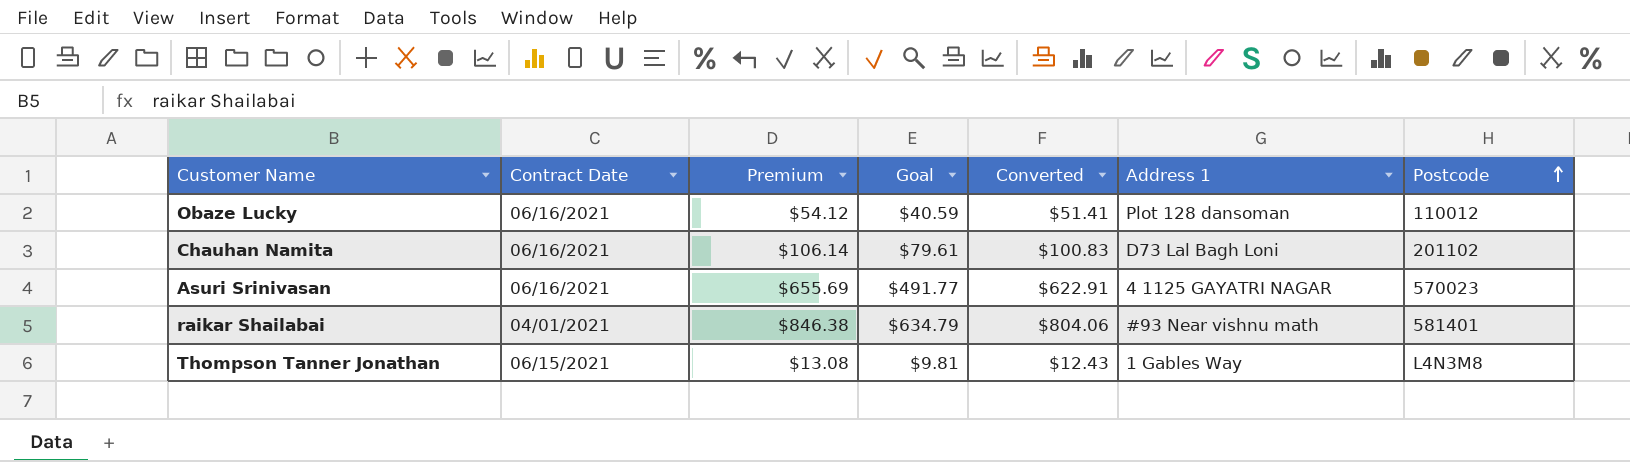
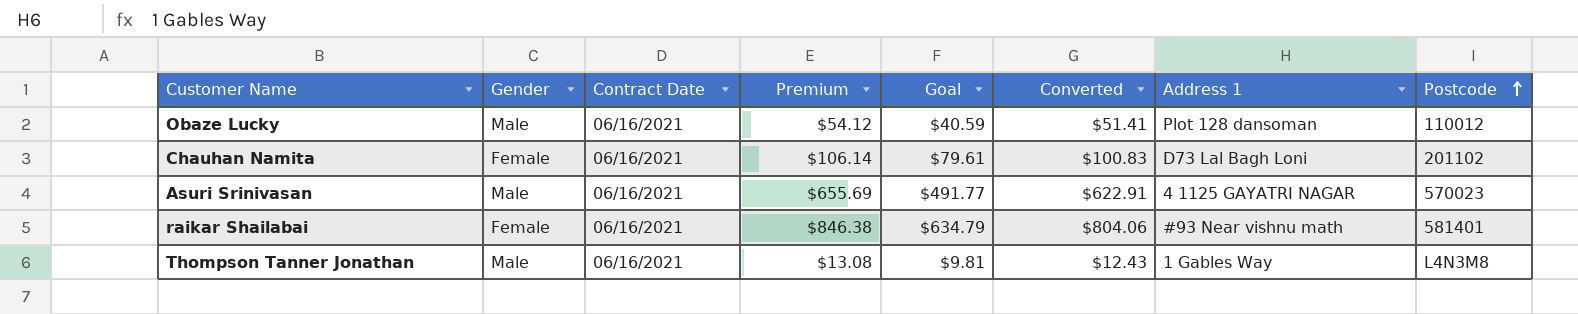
column Gender | position: none -> 2
raikar Shailabai | Contract Date: 04/01/2021 -> 06/16/2021
Thompson Tanner Jonathan | Contract Date: 06/15/2021 -> 06/16/2021

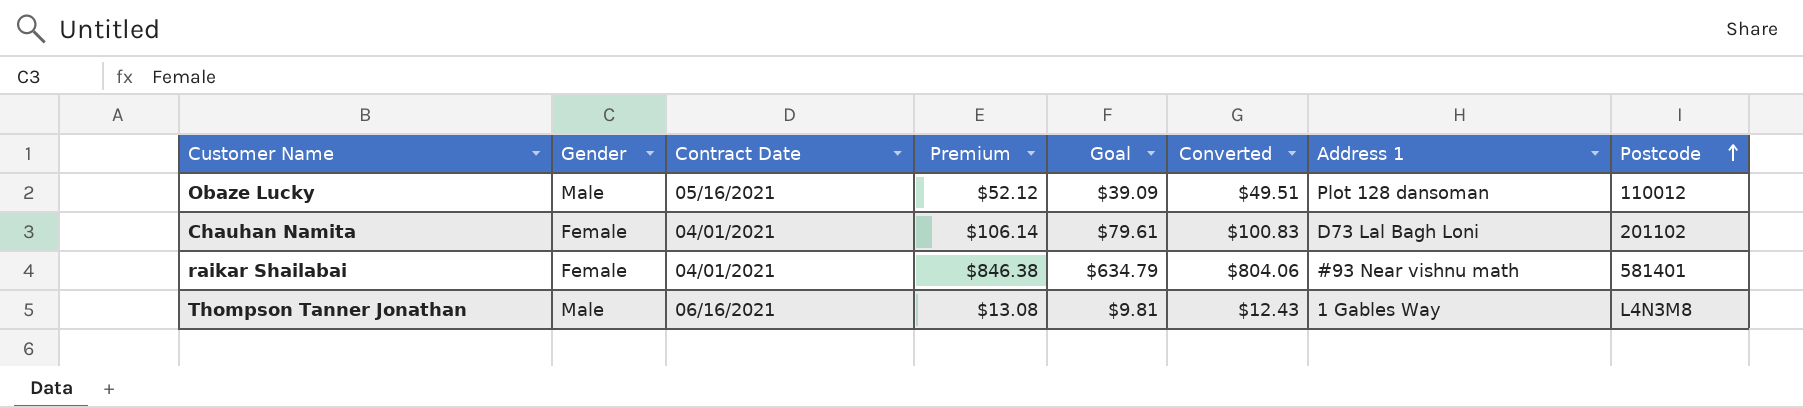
row Asuri Srinivasan: Male | 06/16/2021 | $655.69 | $491.77 | $622.91 | 4 1125 GAYATRI NAGAR | 570023 -> none
Obaze Lucky | Contract Date: 06/16/2021 -> 05/16/2021
Obaze Lucky | Premium: $54.12 -> $52.12
Obaze Lucky | Goal: $40.59 -> $39.09
Obaze Lucky | Converted: $51.41 -> $49.51
Chauhan Namita | Contract Date: 06/16/2021 -> 04/01/2021
raikar Shailabai | Contract Date: 06/16/2021 -> 04/01/2021

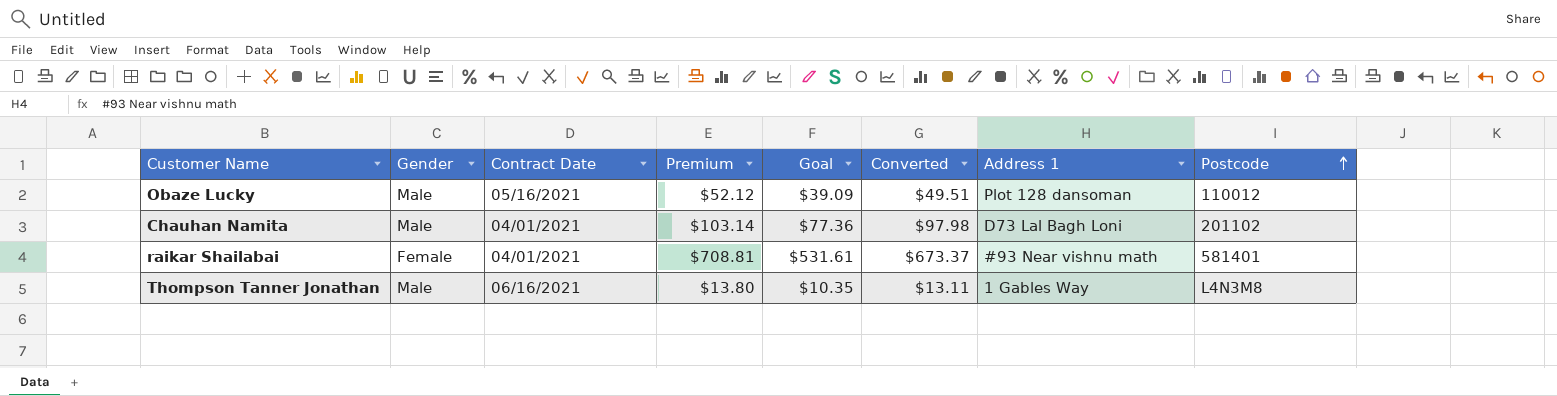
Chauhan Namita | Gender: Female -> Male
Chauhan Namita | Premium: $106.14 -> $103.14
Chauhan Namita | Goal: $79.61 -> $77.36
Chauhan Namita | Converted: $100.83 -> $97.98
raikar Shailabai | Premium: $846.38 -> $708.81
raikar Shailabai | Goal: $634.79 -> $531.61
raikar Shailabai | Converted: $804.06 -> $673.37
Thompson Tanner Jonathan | Premium: $13.08 -> $13.80
Thompson Tanner Jonathan | Goal: $9.81 -> $10.35
Thompson Tanner Jonathan | Converted: $12.43 -> $13.11

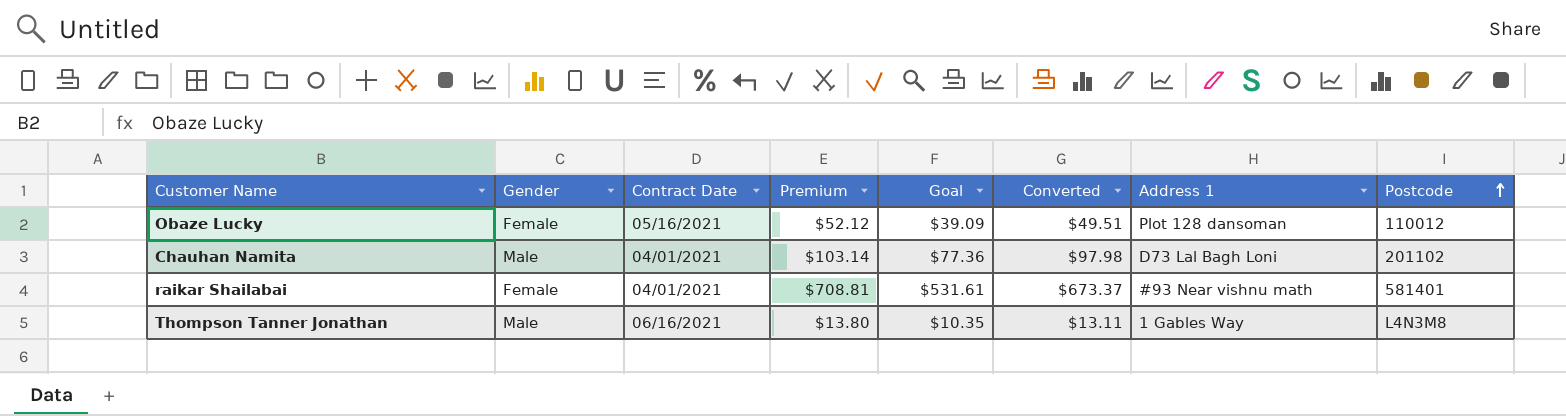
Obaze Lucky | Gender: Male -> Female

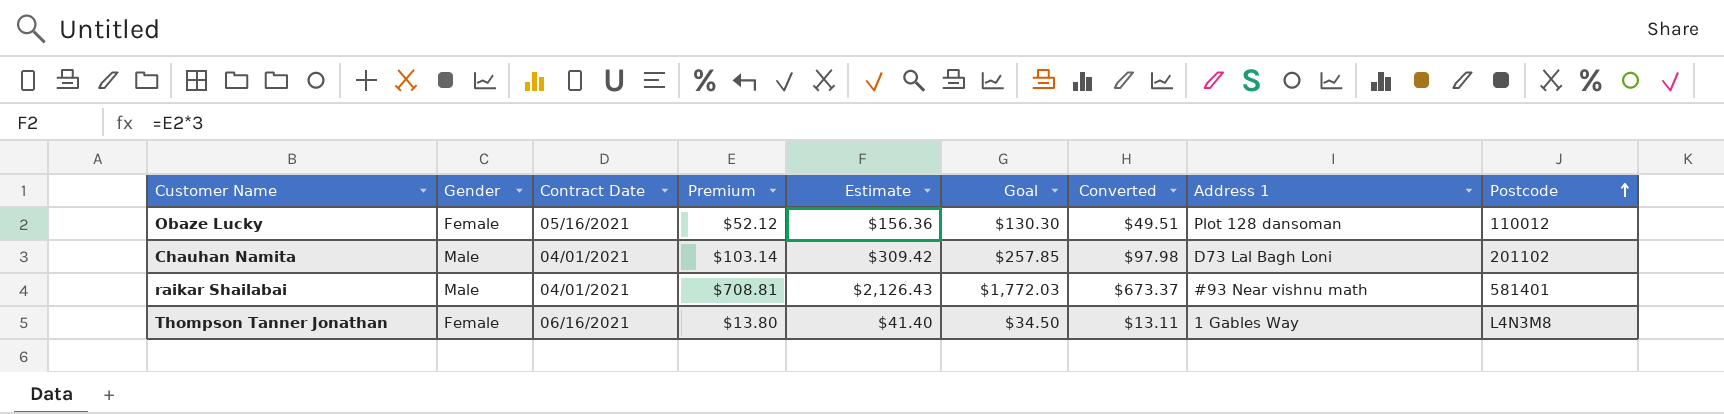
column Estimate | formula: none -> [Premium] * 3
column Goal | formula: [Premium] * 0.75 -> [Premium] * 2.5
raikar Shailabai | Gender: Female -> Male
Thompson Tanner Jonathan | Gender: Male -> Female

